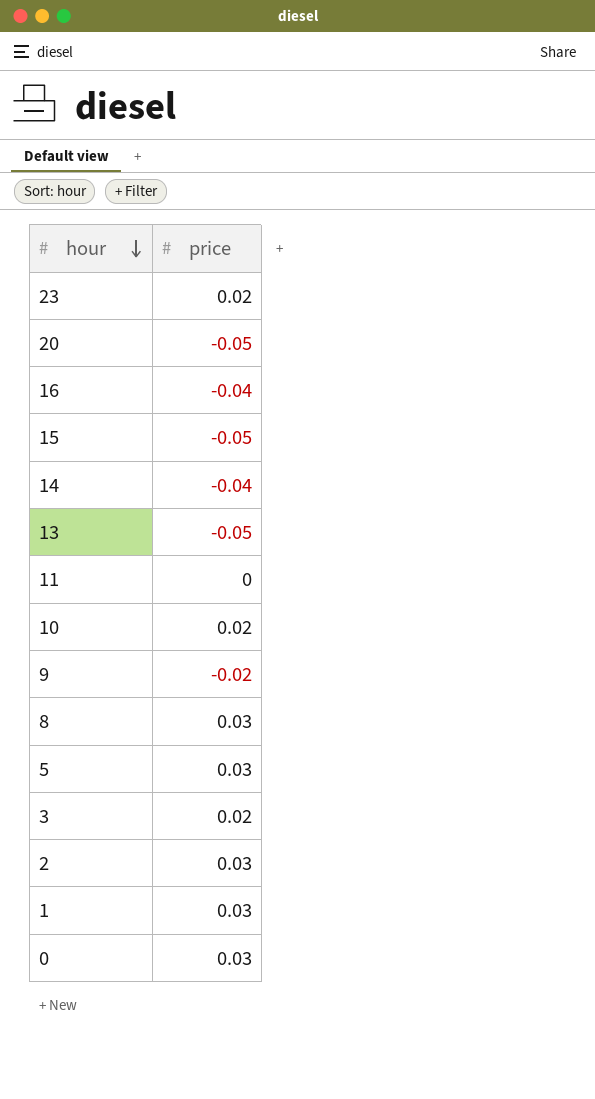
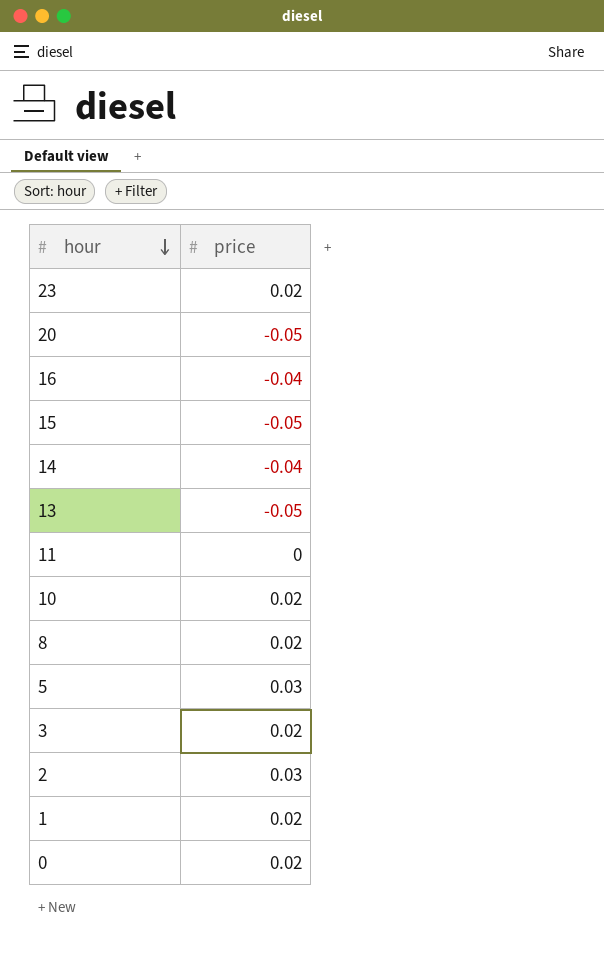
row 9: -0.02 -> none
8 | price: 0.03 -> 0.02
1 | price: 0.03 -> 0.02
0 | price: 0.03 -> 0.02

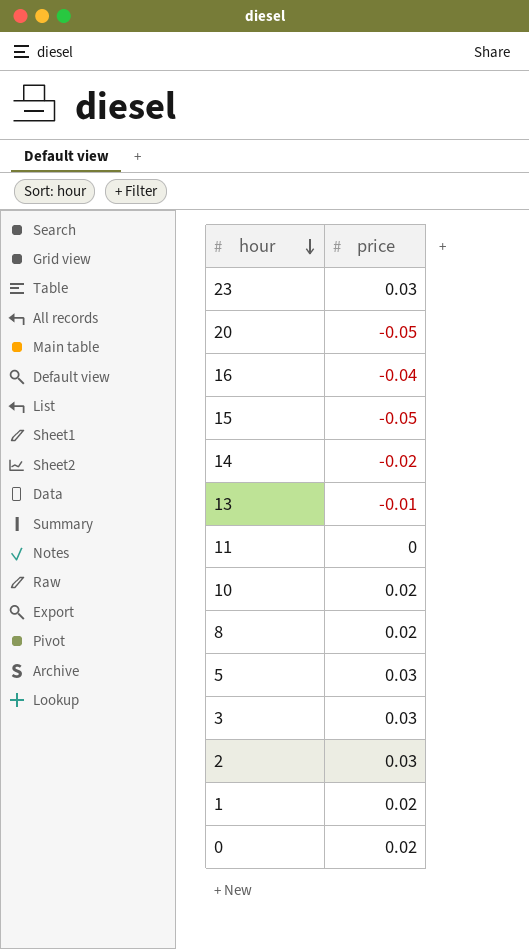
23 | price: 0.02 -> 0.03
14 | price: -0.04 -> -0.02
13 | price: -0.05 -> -0.01
3 | price: 0.02 -> 0.03

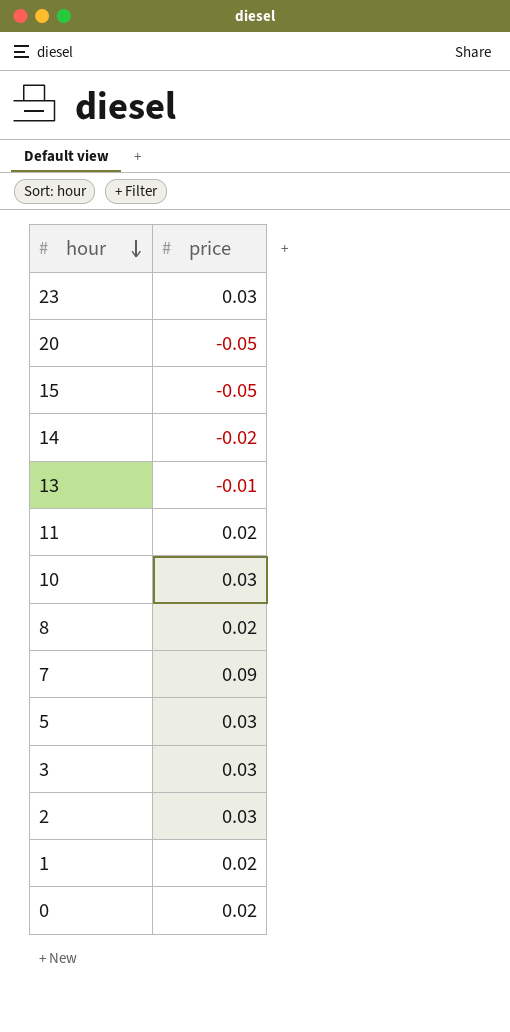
row 16: -0.04 -> none
11 | price: 0 -> 0.02
10 | price: 0.02 -> 0.03
row 7: none -> 0.09

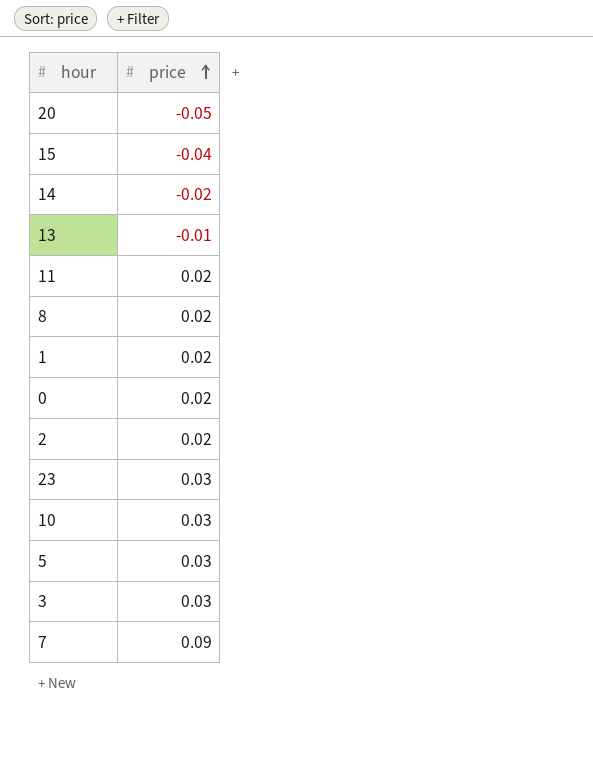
row order: hour descending -> price ascending
15 | price: -0.05 -> -0.04
2 | price: 0.03 -> 0.02

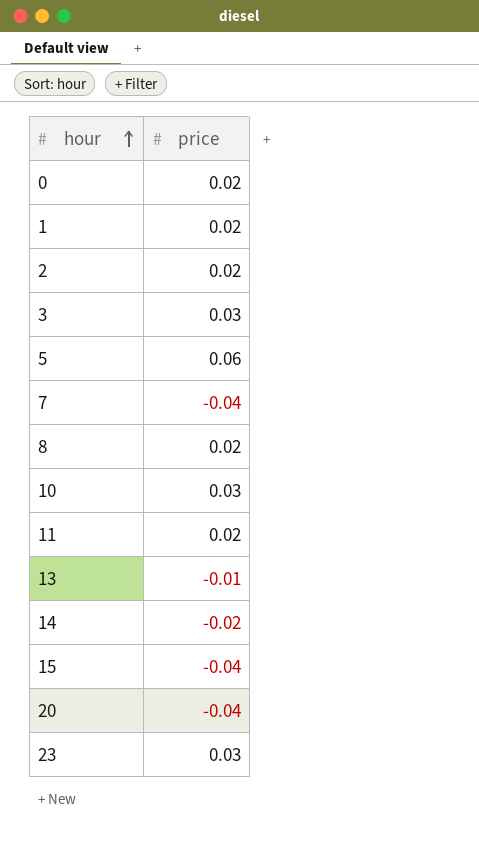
row order: price ascending -> hour ascending
5 | price: 0.03 -> 0.06
7 | price: 0.09 -> -0.04
20 | price: -0.05 -> -0.04

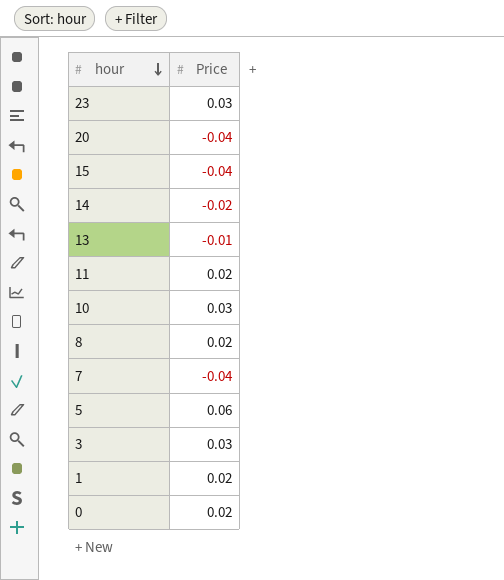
row order: hour ascending -> hour descending
column name: price -> Price
row 2: 0.02 -> none

